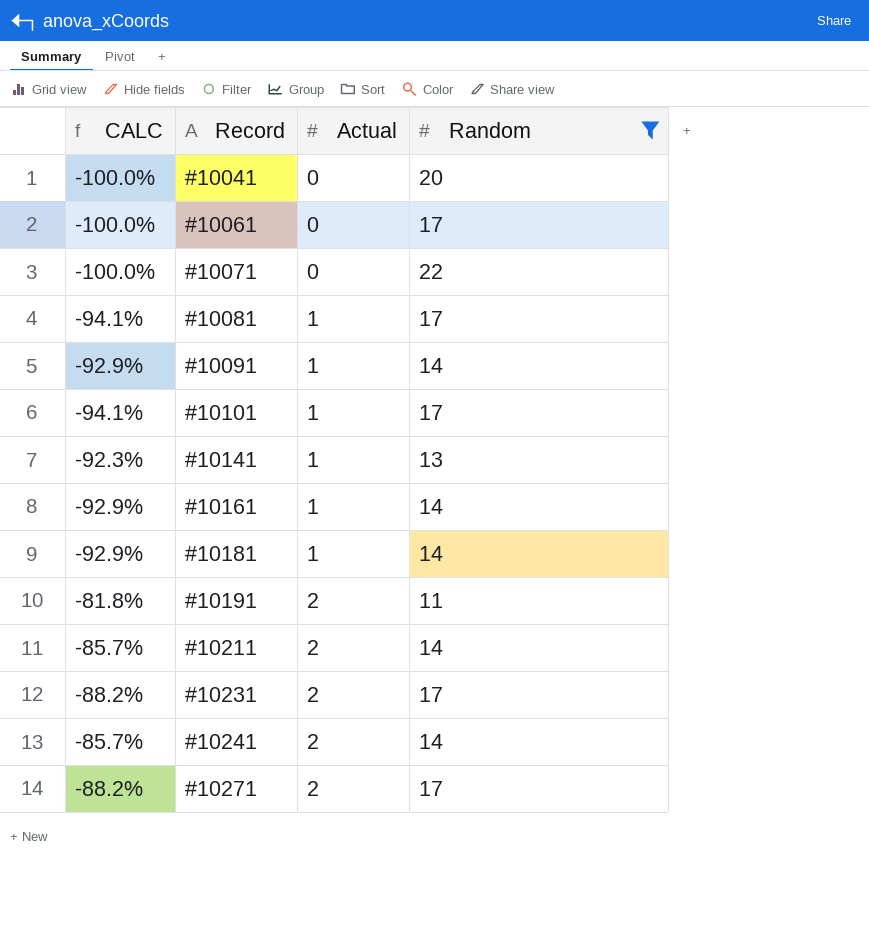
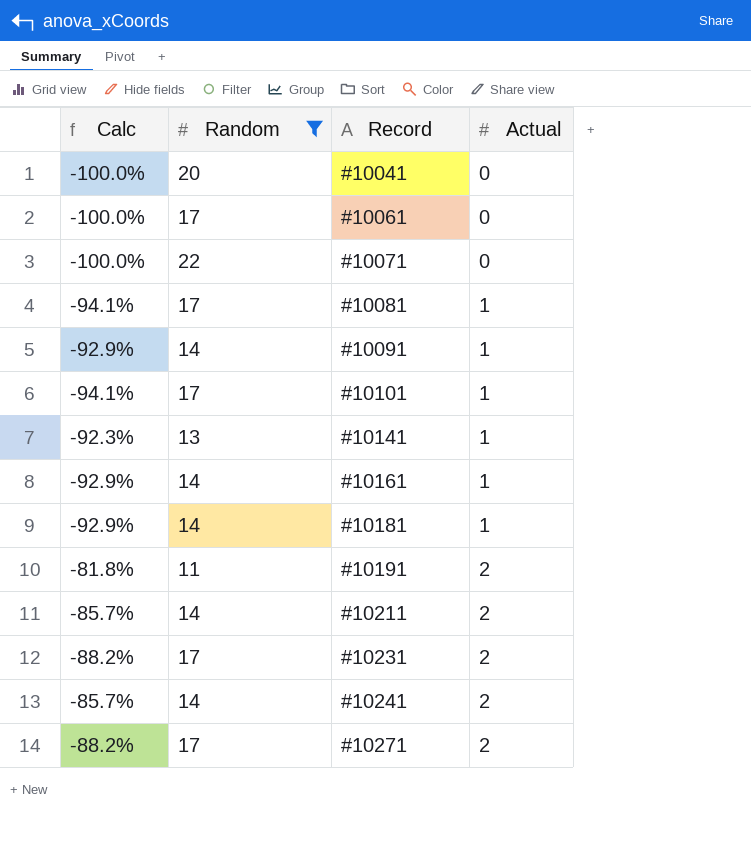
column name: CALC -> Calc
column Random | position: 4 -> 2

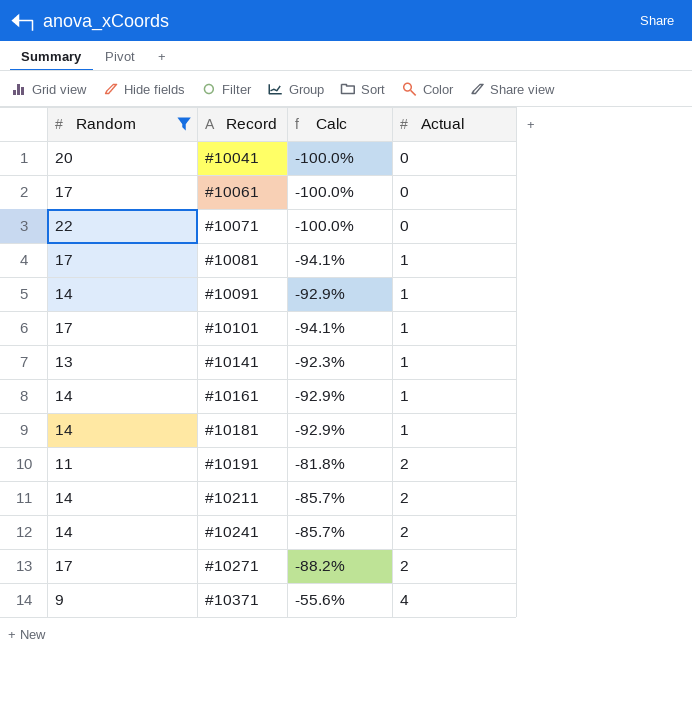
column Calc | position: 1 -> 3
row #10231: -88.2% | 17 | 2 -> none
row #10371: none -> 9 | -55.6% | 4

